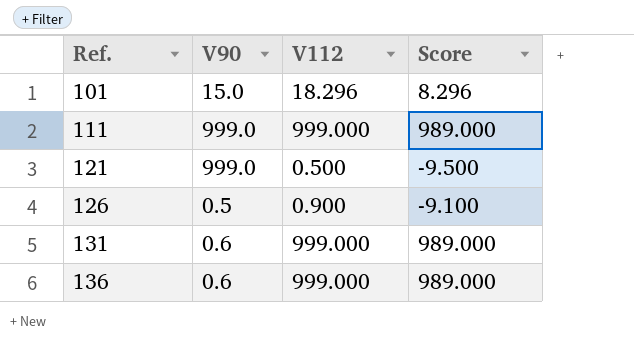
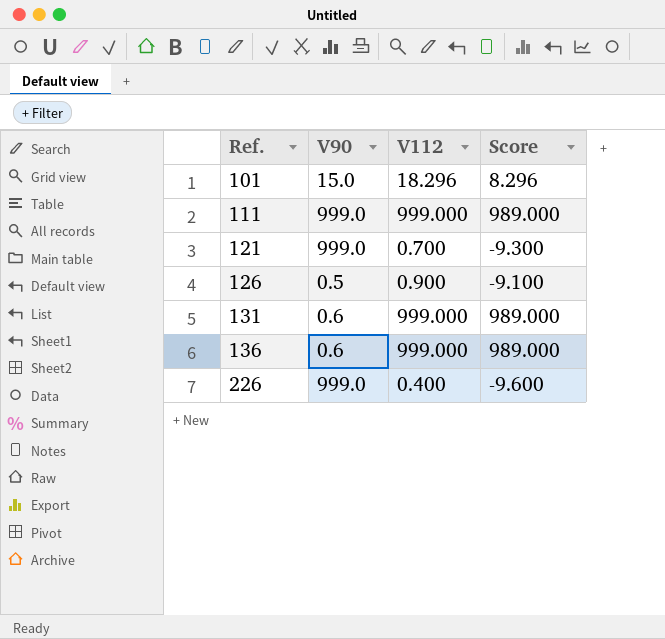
121 | V112: 0.500 -> 0.700
121 | Score: -9.500 -> -9.300
row 226: none -> 999.0 | 0.400 | -9.600

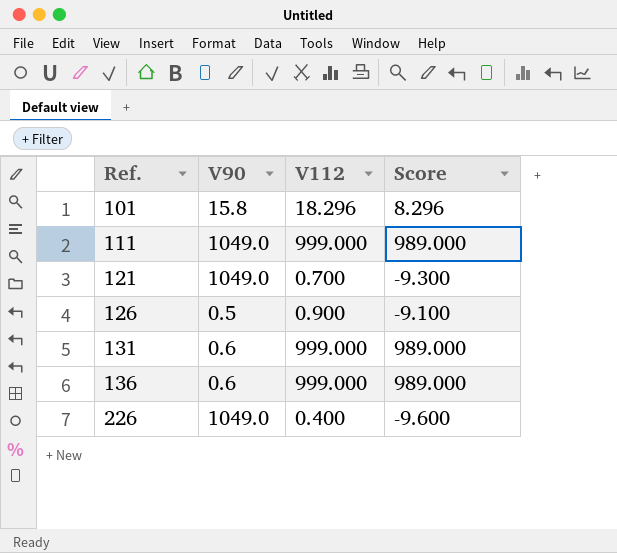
101 | V90: 15.0 -> 15.8
111 | V90: 999.0 -> 1049.0
121 | V90: 999.0 -> 1049.0
226 | V90: 999.0 -> 1049.0

